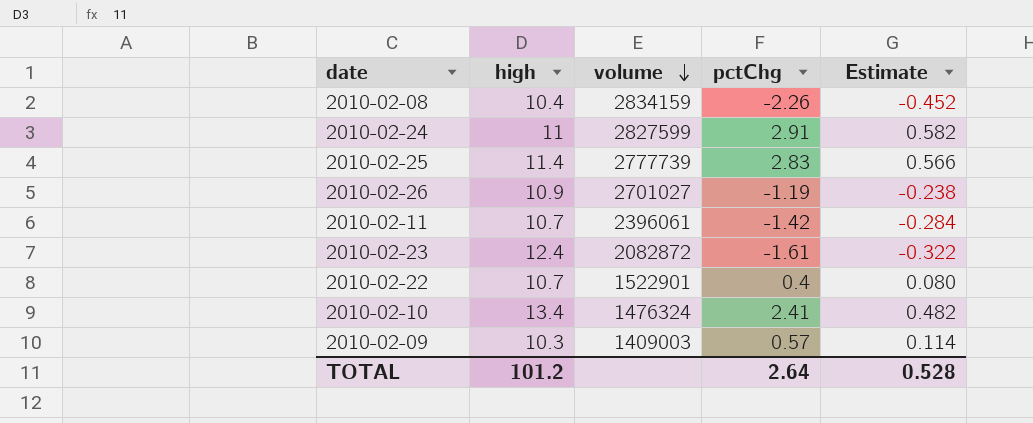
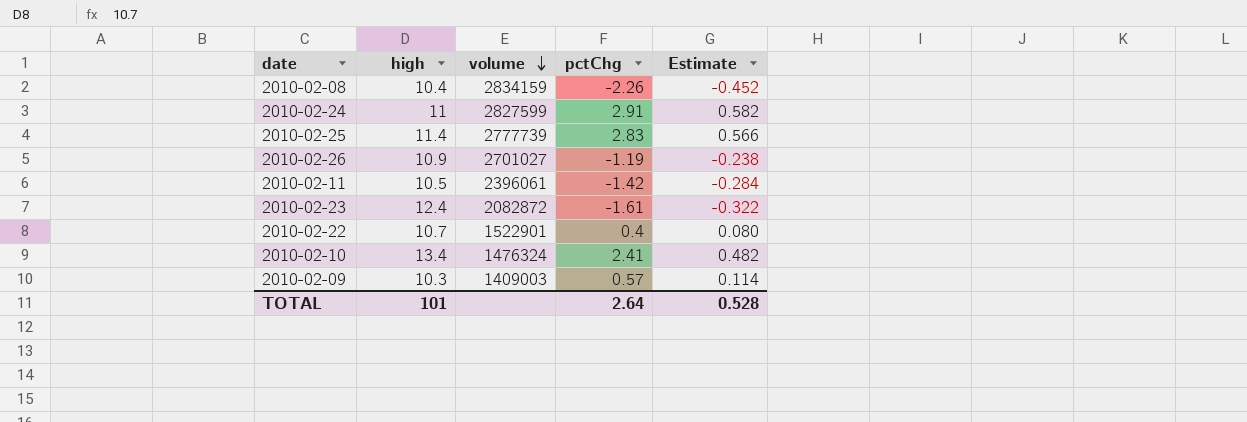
2010-02-11 | high: 10.7 -> 10.5
TOTAL | high: 101.2 -> 101

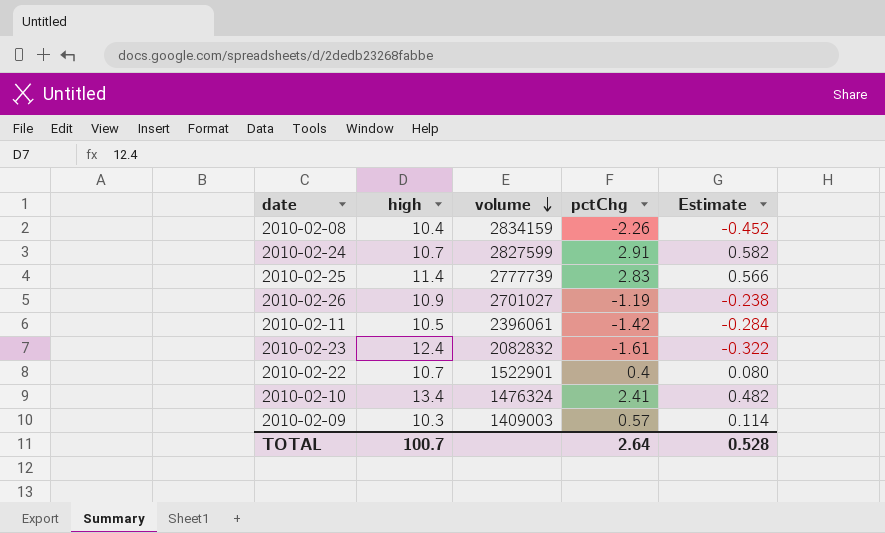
2010-02-24 | high: 11 -> 10.7
2010-02-23 | volume: 2082872 -> 2082832
TOTAL | high: 101 -> 100.7

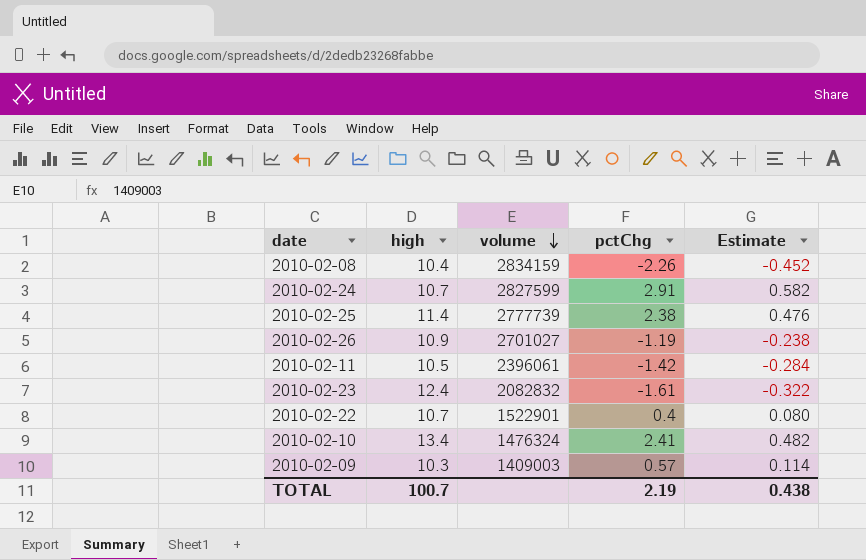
2010-02-25 | pctChg: 2.83 -> 2.38
2010-02-25 | Estimate: 0.566 -> 0.476
TOTAL | pctChg: 2.64 -> 2.19
TOTAL | Estimate: 0.528 -> 0.438

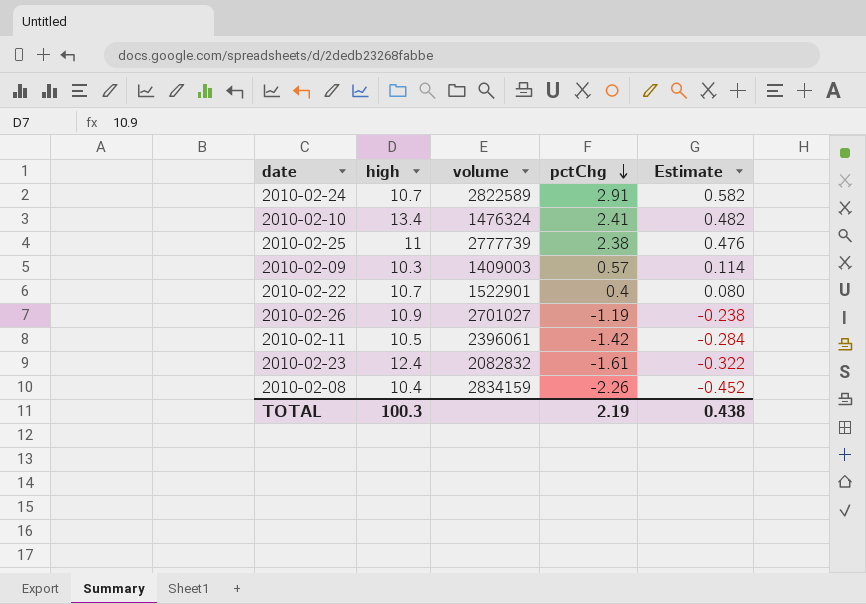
row order: volume descending -> pctChg descending
2010-02-24 | volume: 2827599 -> 2822589
2010-02-25 | high: 11.4 -> 11
TOTAL | high: 100.7 -> 100.3

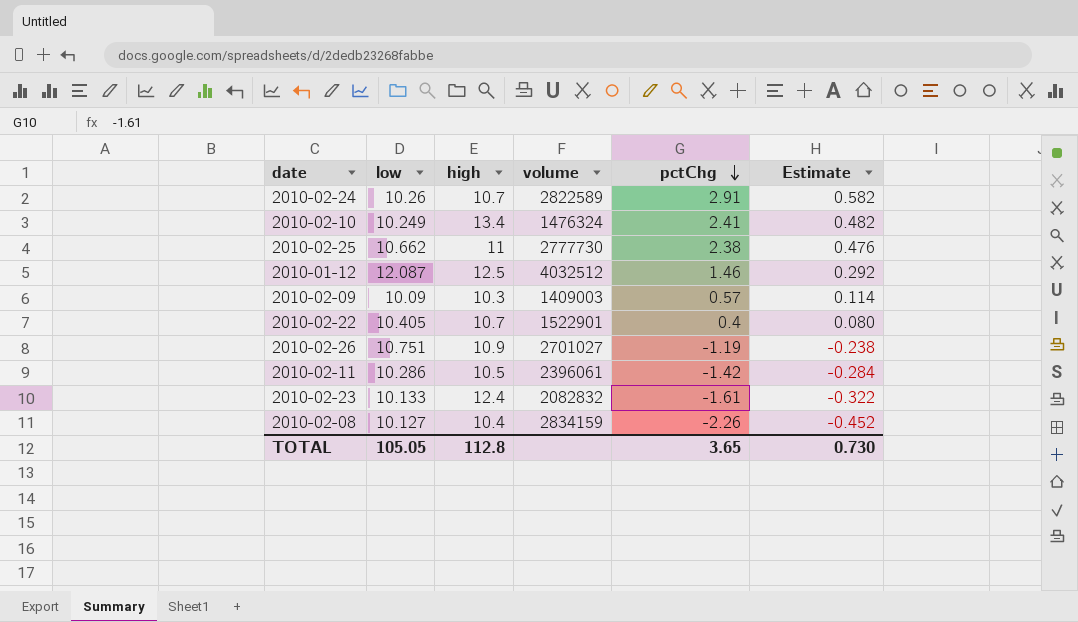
column low | position: none -> 2
2010-02-25 | volume: 2777739 -> 2777730
row 2010-01-12: none -> 12.087 | 12.5 | 4032512 | 1.46 | 0.292
TOTAL | high: 100.3 -> 112.8
TOTAL | pctChg: 2.19 -> 3.65
TOTAL | Estimate: 0.438 -> 0.730

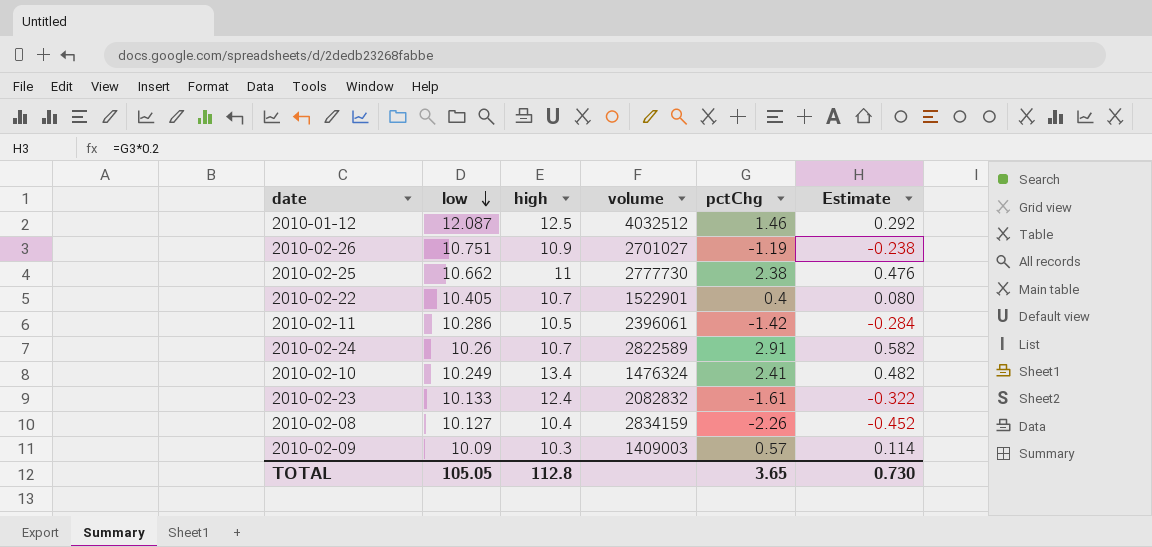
row order: pctChg descending -> low descending

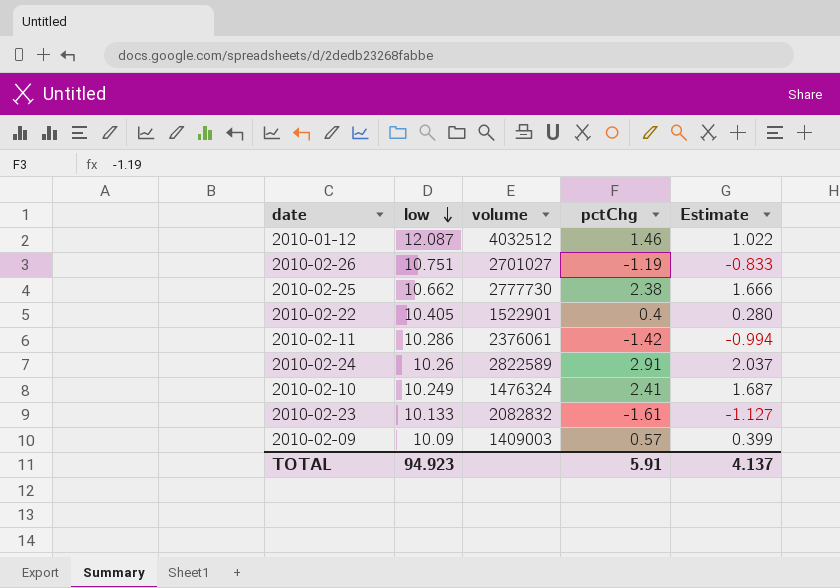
column high | position: 3 -> none
column Estimate | formula: [pctChg] * 0.2 -> [pctChg] * 0.7
row 2010-02-08: 10.127 | 10.4 | 2834159 | -2.26 | -0.452 -> none
2010-02-11 | volume: 2396061 -> 2376061
TOTAL | low: 105.05 -> 94.923
TOTAL | pctChg: 3.65 -> 5.91
TOTAL | Estimate: 0.730 -> 4.137

